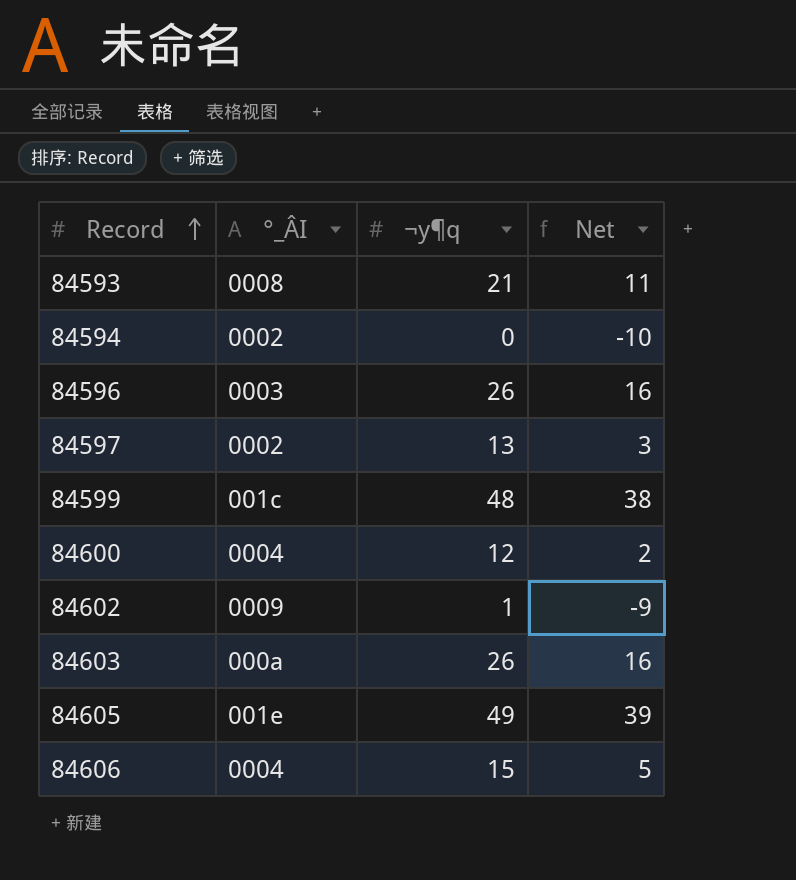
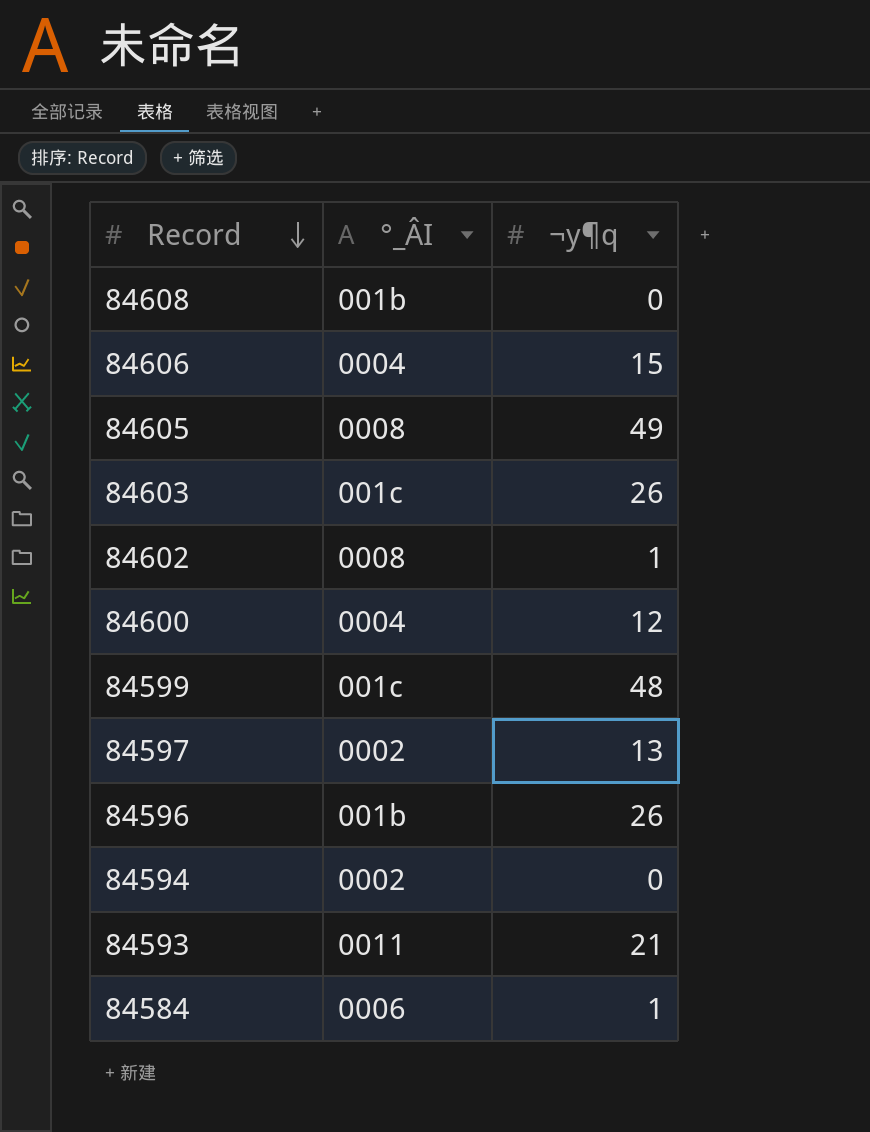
row order: Record ascending -> Record descending
column Net | formula: [¬y¶q] - 10 -> none
row 84608: none -> 001b | 0
84605 | °_ÂI: 001e -> 0008
84603 | °_ÂI: 000a -> 001c
84602 | °_ÂI: 0009 -> 0008
84596 | °_ÂI: 0003 -> 001b
84593 | °_ÂI: 0008 -> 0011
row 84584: none -> 0006 | 1

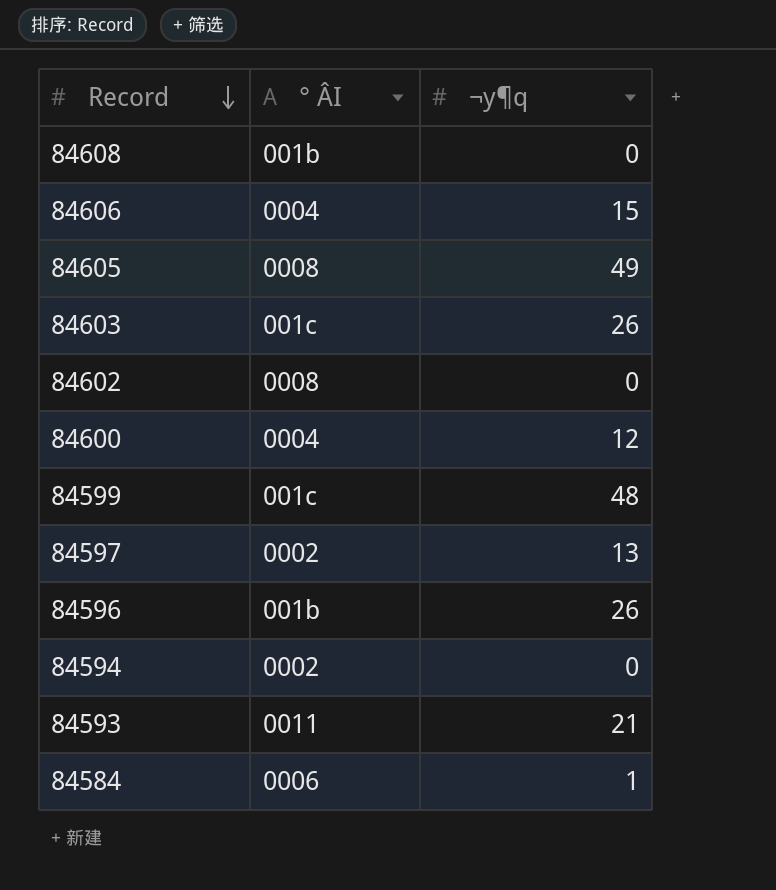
column name: °_ÂI -> ° ÂI
84602 | ¬y¶q: 1 -> 0

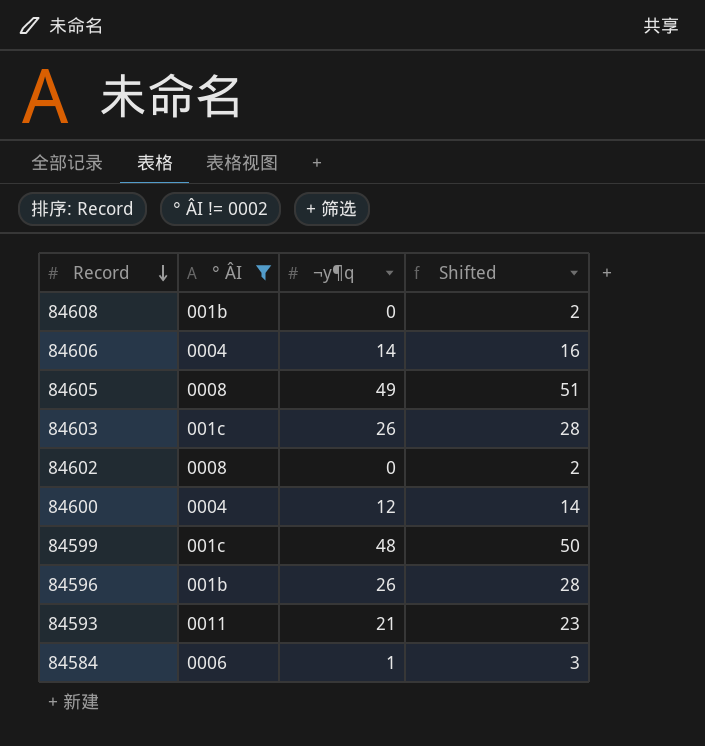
filter: none -> ° ÂI != 0002
column Shifted | formula: none -> [¬y¶q] + 2
84606 | ¬y¶q: 15 -> 14

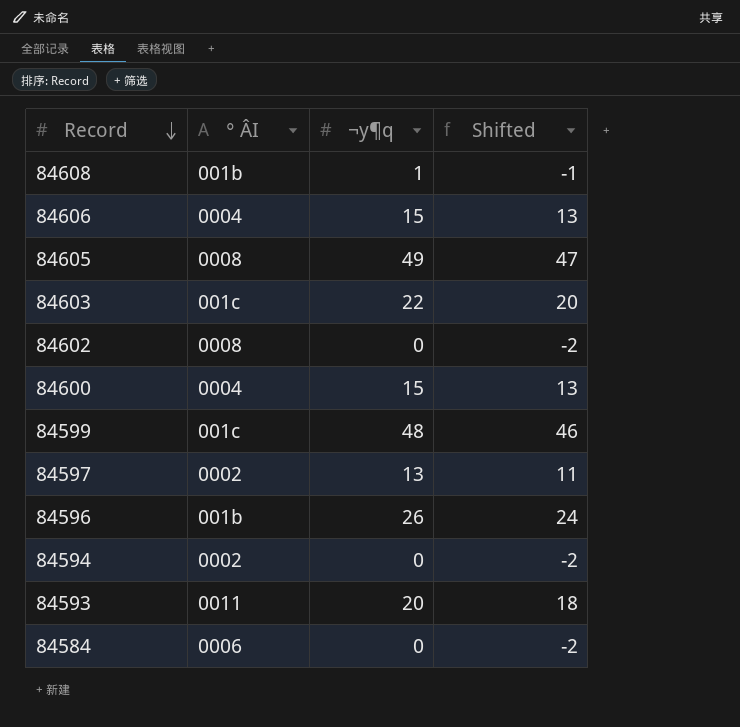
filter: ° ÂI != 0002 -> none
column Shifted | formula: [¬y¶q] + 2 -> [¬y¶q] - 2
84608 | ¬y¶q: 0 -> 1
84606 | ¬y¶q: 14 -> 15
84603 | ¬y¶q: 26 -> 22
84600 | ¬y¶q: 12 -> 15
84593 | ¬y¶q: 21 -> 20
84584 | ¬y¶q: 1 -> 0

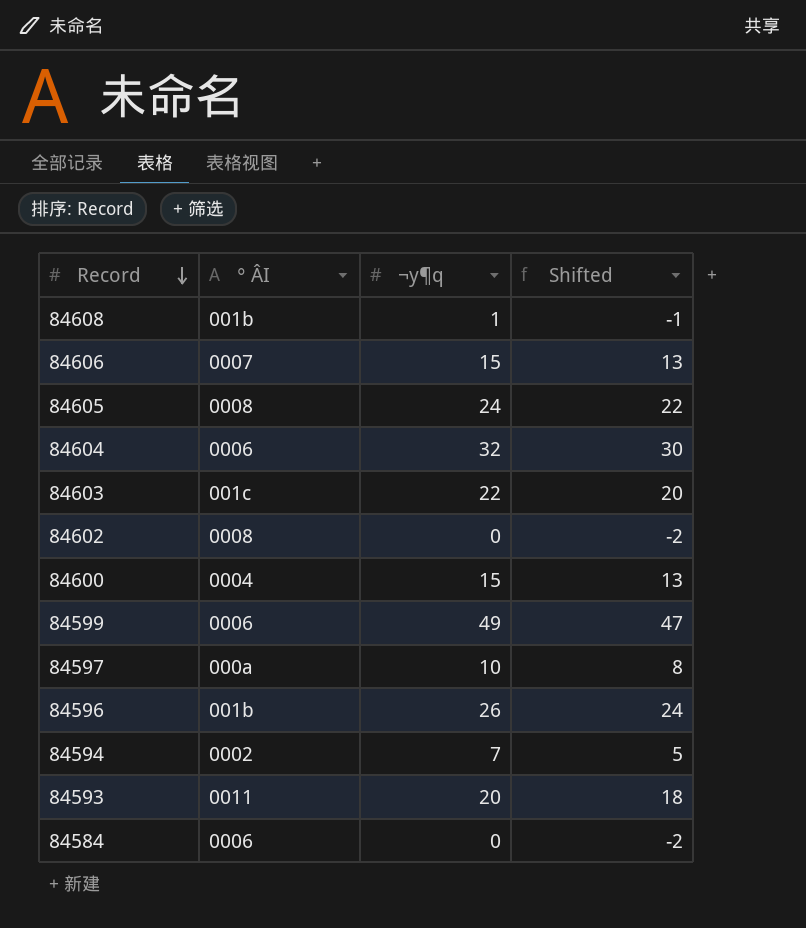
84606 | ° ÂI: 0004 -> 0007
84605 | ¬y¶q: 49 -> 24
84605 | Shifted: 47 -> 22
row 84604: none -> 0006 | 32 | 30
84599 | ° ÂI: 001c -> 0006
84599 | ¬y¶q: 48 -> 49
84599 | Shifted: 46 -> 47
84597 | ° ÂI: 0002 -> 000a
84597 | ¬y¶q: 13 -> 10
84597 | Shifted: 11 -> 8
84594 | ¬y¶q: 0 -> 7
84594 | Shifted: -2 -> 5

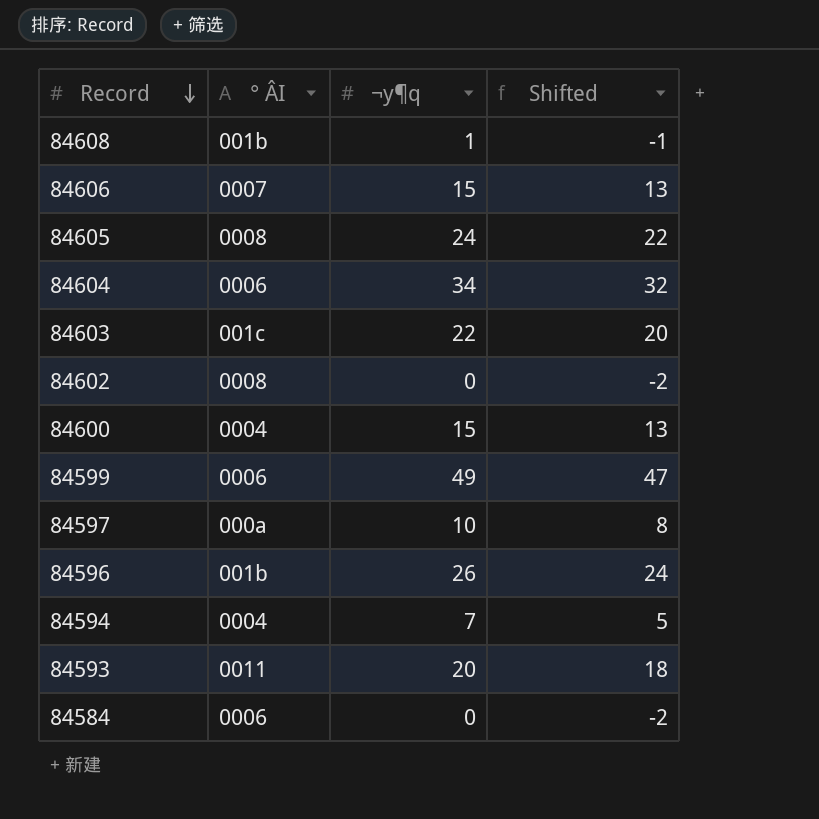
84604 | ¬y¶q: 32 -> 34
84604 | Shifted: 30 -> 32
84594 | ° ÂI: 0002 -> 0004

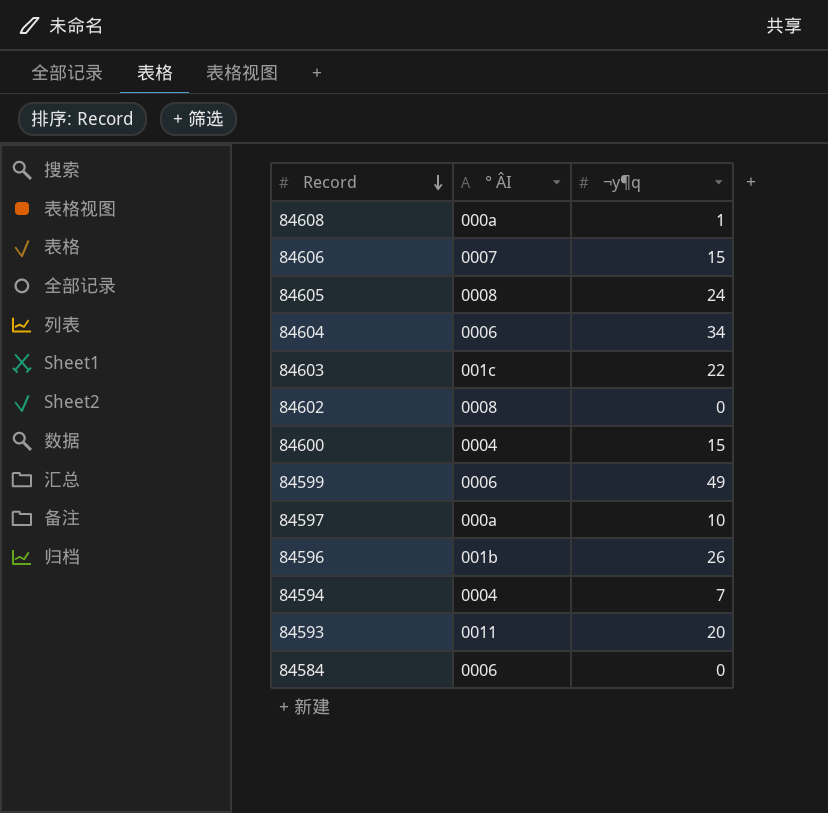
column Shifted | formula: [¬y¶q] - 2 -> none
84608 | ° ÂI: 001b -> 000a

